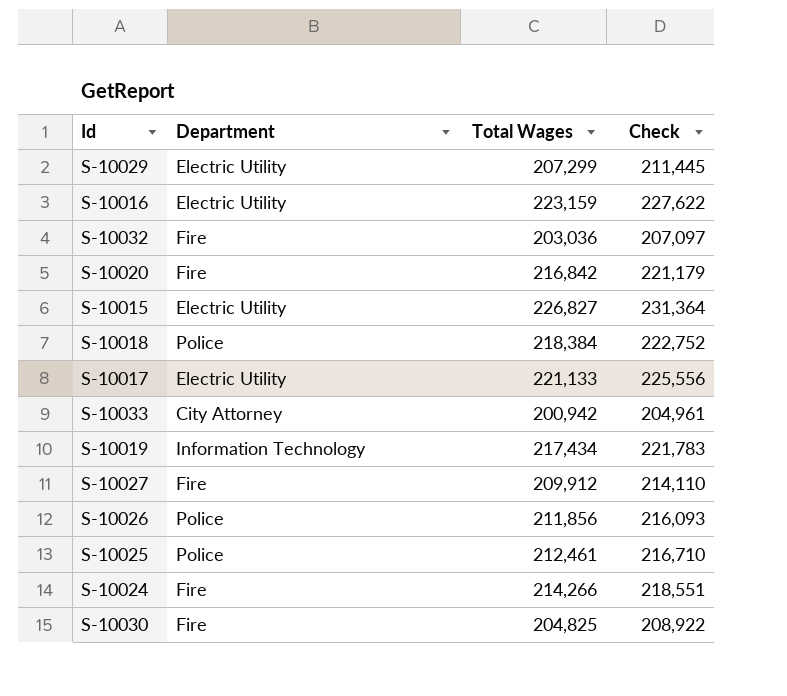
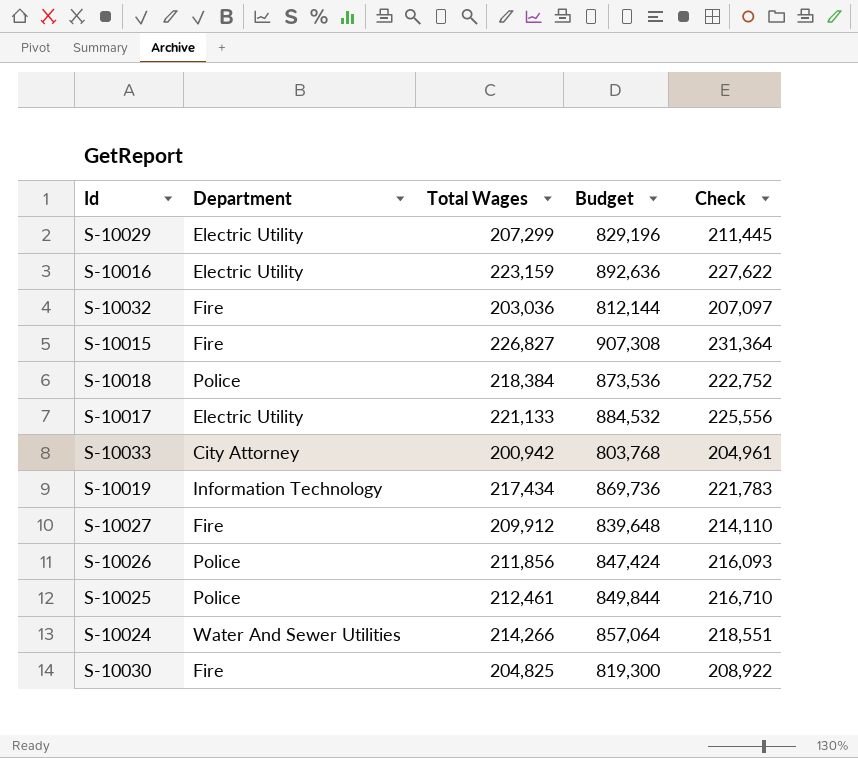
column Budget | formula: none -> [Total Wages] * 4
row S-10020: Fire | 216,842 | 221,179 -> none
S-10015 | Department: Electric Utility -> Fire
S-10024 | Department: Fire -> Water And Sewer Utilities

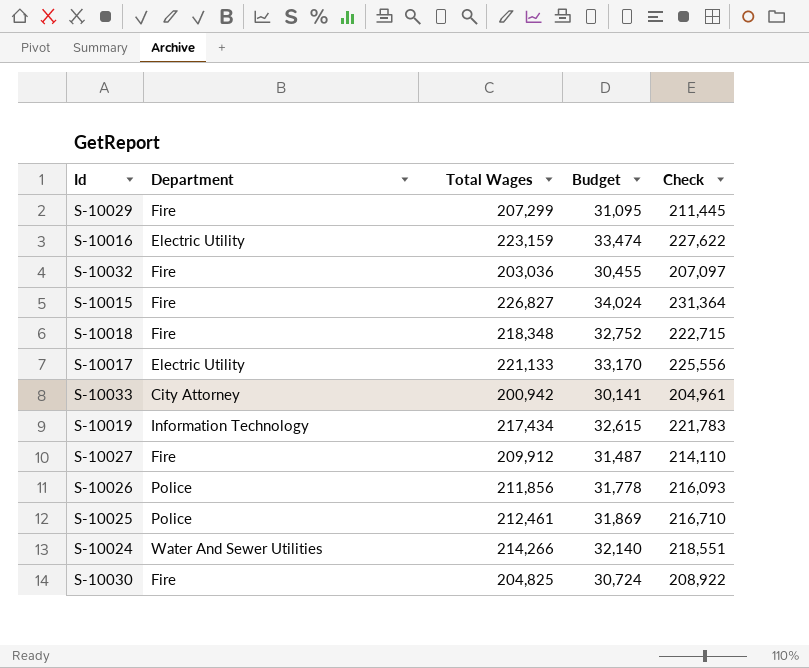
column Budget | formula: [Total Wages] * 4 -> [Total Wages] * 0.15
S-10029 | Department: Electric Utility -> Fire
S-10018 | Department: Police -> Fire
S-10018 | Total Wages: 218,384 -> 218,348
S-10018 | Check: 222,752 -> 222,715

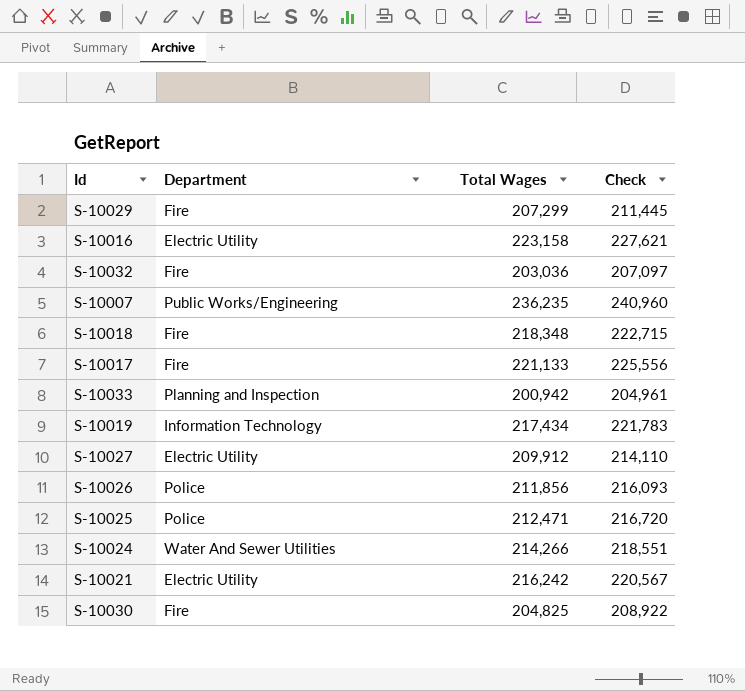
column Budget | formula: [Total Wages] * 0.15 -> none
row S-10015: Fire | 226,827 | 34,024 | 231,364 -> none
S-10016 | Total Wages: 223,159 -> 223,158
S-10016 | Check: 227,622 -> 227,621
row S-10007: none -> Public Works/Engineering | 236,235 | 240,960
S-10017 | Department: Electric Utility -> Fire
S-10033 | Department: City Attorney -> Planning and Inspection
S-10027 | Department: Fire -> Electric Utility
S-10025 | Total Wages: 212,461 -> 212,471
S-10025 | Check: 216,710 -> 216,720
row S-10021: none -> Electric Utility | 216,242 | 220,567

